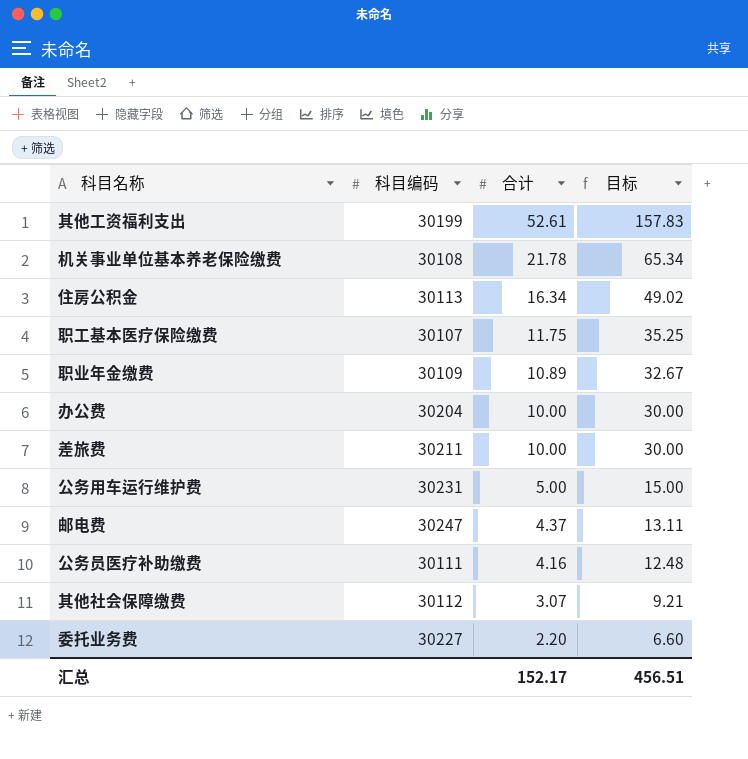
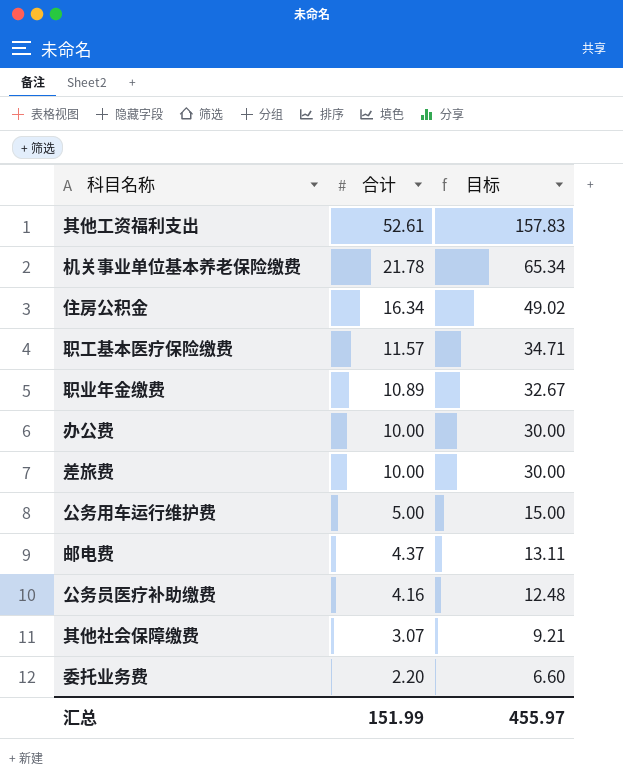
column 科目编码 | position: 2 -> none
职工基本医疗保险缴费 | 合计: 11.75 -> 11.57
职工基本医疗保险缴费 | 目标: 35.25 -> 34.71
汇总 | 合计: 152.17 -> 151.99
汇总 | 目标: 456.51 -> 455.97

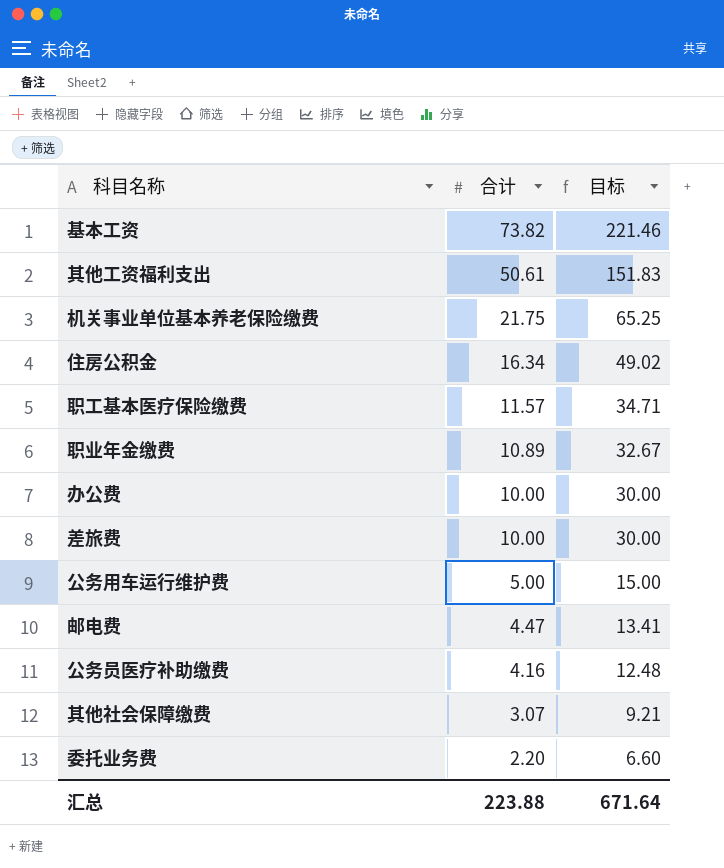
row 基本工资: none -> 73.82 | 221.46
其他工资福利支出 | 合计: 52.61 -> 50.61
其他工资福利支出 | 目标: 157.83 -> 151.83
机关事业单位基本养老保险缴费 | 合计: 21.78 -> 21.75
机关事业单位基本养老保险缴费 | 目标: 65.34 -> 65.25
邮电费 | 合计: 4.37 -> 4.47
邮电费 | 目标: 13.11 -> 13.41
汇总 | 合计: 151.99 -> 223.88
汇总 | 目标: 455.97 -> 671.64

